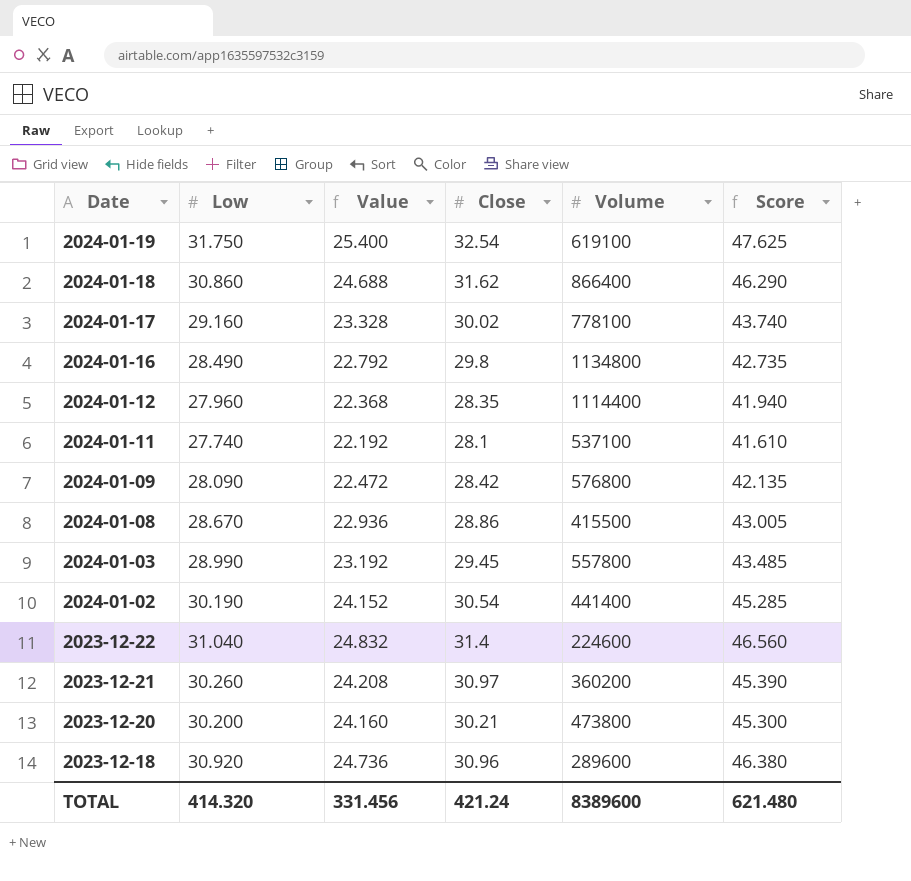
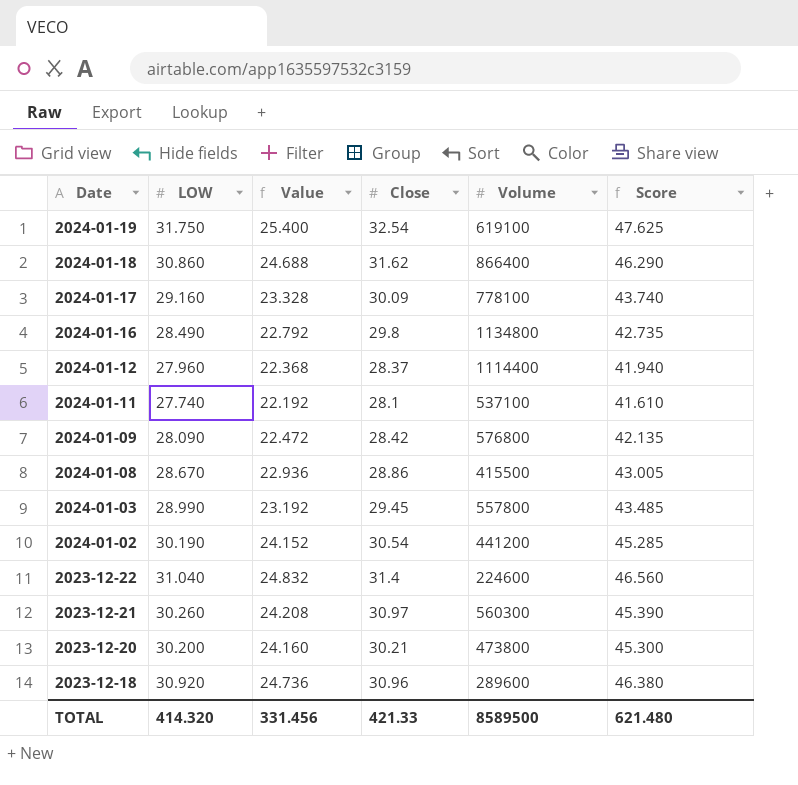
column name: Low -> LOW
2024-01-17 | Close: 30.02 -> 30.09
2024-01-12 | Close: 28.35 -> 28.37
2024-01-02 | Volume: 441400 -> 441200
2023-12-21 | Volume: 360200 -> 560300
TOTAL | Close: 421.24 -> 421.33
TOTAL | Volume: 8389600 -> 8589500

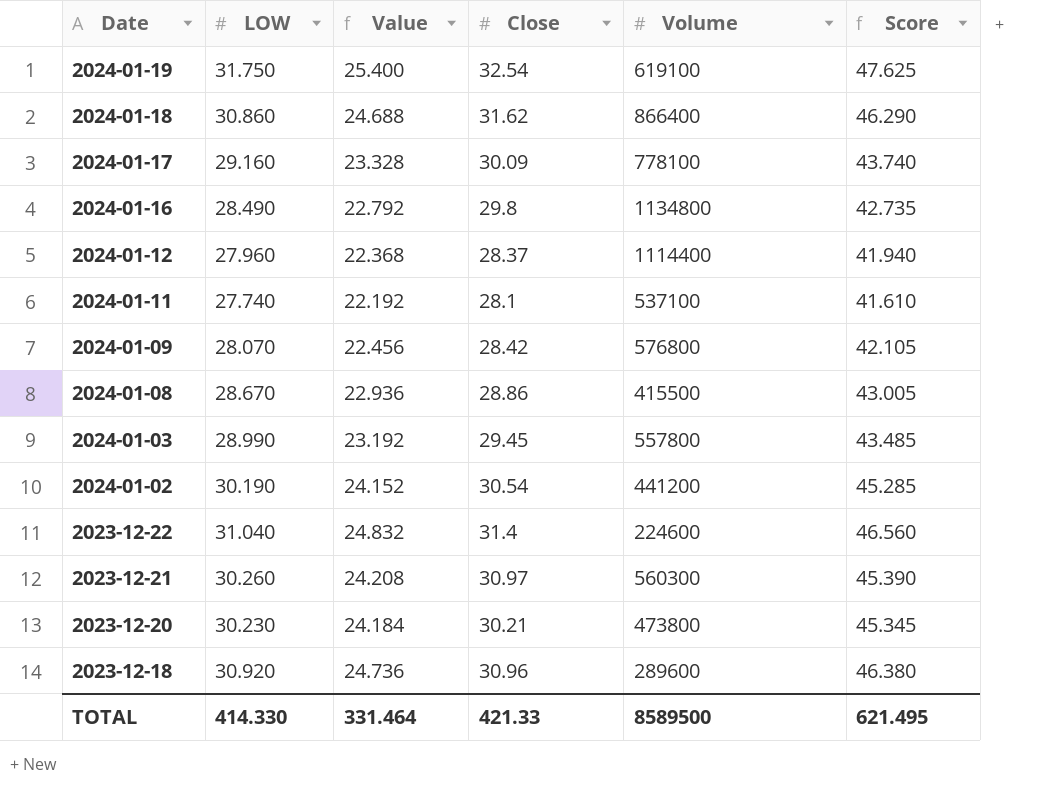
2024-01-09 | LOW: 28.090 -> 28.070
2024-01-09 | Value: 22.472 -> 22.456
2024-01-09 | Score: 42.135 -> 42.105
2023-12-20 | LOW: 30.200 -> 30.230
2023-12-20 | Value: 24.160 -> 24.184
2023-12-20 | Score: 45.300 -> 45.345
TOTAL | LOW: 414.320 -> 414.330
TOTAL | Value: 331.456 -> 331.464
TOTAL | Score: 621.480 -> 621.495

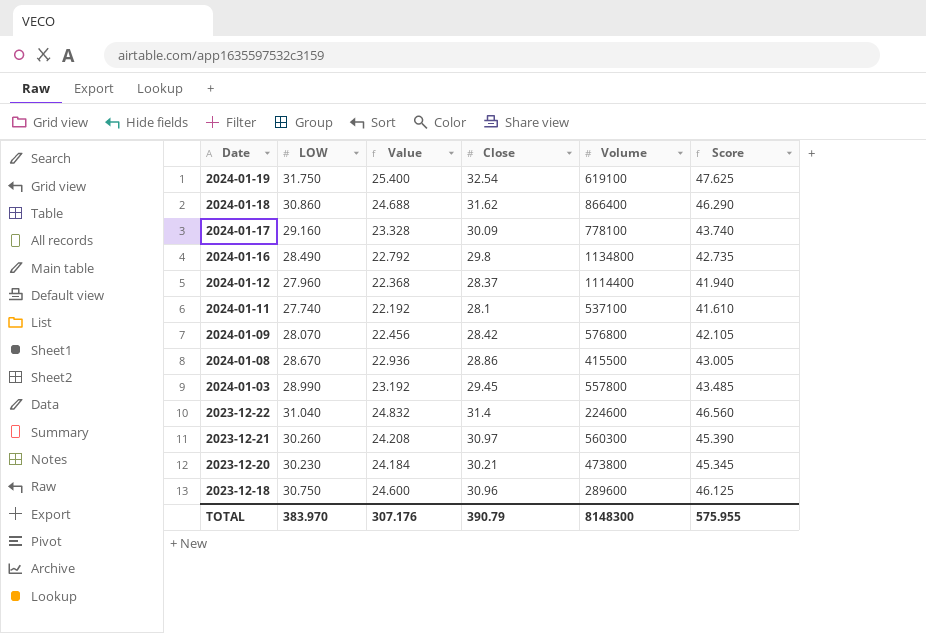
row 2024-01-02: 30.190 | 24.152 | 30.54 | 441200 | 45.285 -> none
2023-12-18 | LOW: 30.920 -> 30.750
2023-12-18 | Value: 24.736 -> 24.600
2023-12-18 | Score: 46.380 -> 46.125
TOTAL | LOW: 414.330 -> 383.970
TOTAL | Value: 331.464 -> 307.176
TOTAL | Close: 421.33 -> 390.79
TOTAL | Volume: 8589500 -> 8148300
TOTAL | Score: 621.495 -> 575.955

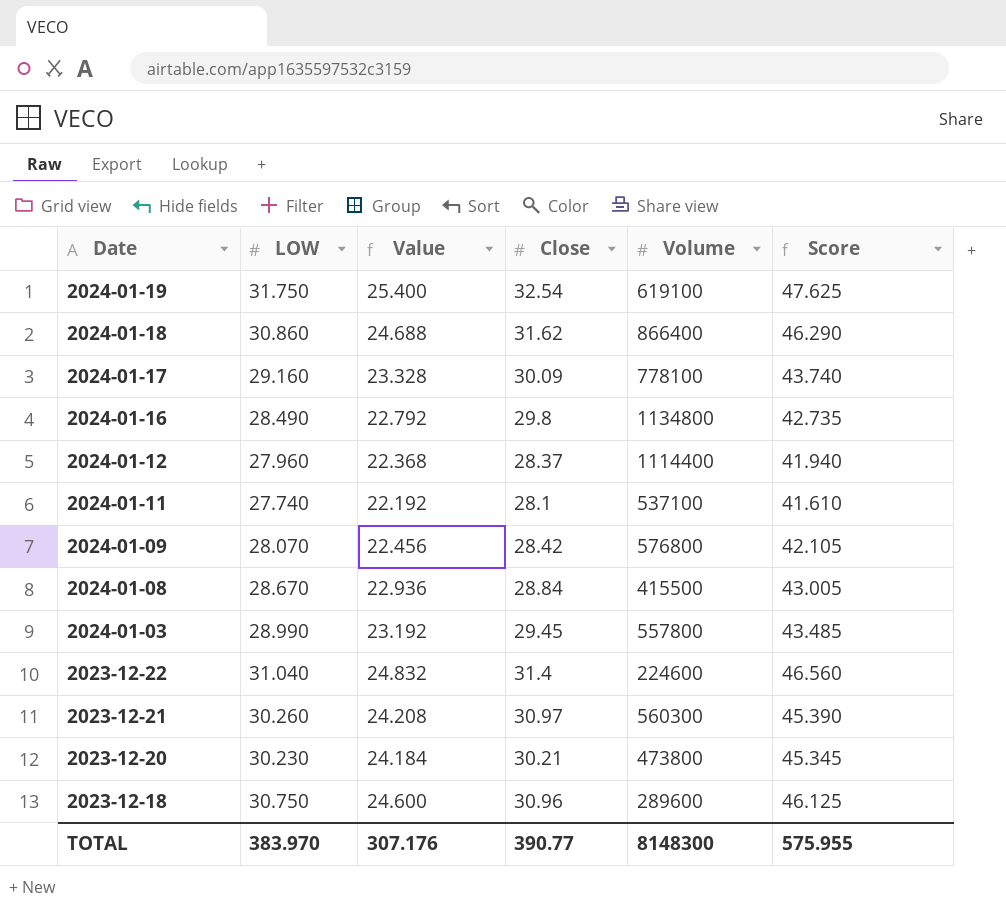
2024-01-08 | Close: 28.86 -> 28.84
TOTAL | Close: 390.79 -> 390.77

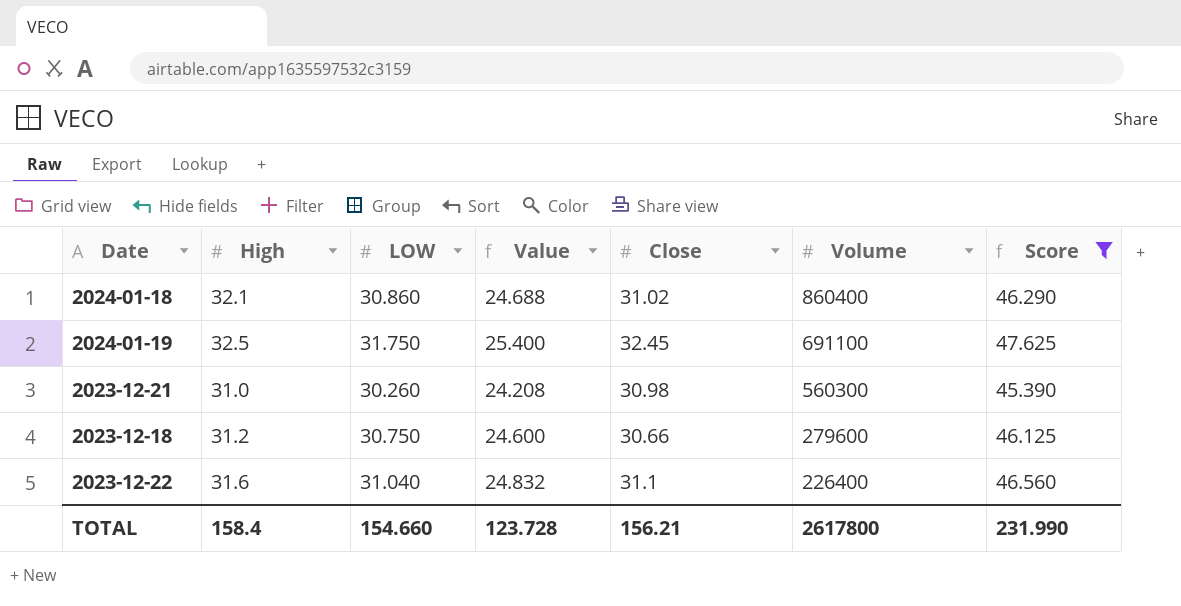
filter: none -> Score >= 45.390
row order: Date descending -> Volume descending
column High | position: none -> 2
2024-01-18 | Close: 31.62 -> 31.02
2024-01-18 | Volume: 866400 -> 860400
2024-01-19 | Close: 32.54 -> 32.45
2024-01-19 | Volume: 619100 -> 691100
2023-12-21 | Close: 30.97 -> 30.98
2023-12-18 | Close: 30.96 -> 30.66
2023-12-18 | Volume: 289600 -> 279600
2023-12-22 | Close: 31.4 -> 31.1
2023-12-22 | Volume: 224600 -> 226400
TOTAL | LOW: 383.970 -> 154.660
TOTAL | Value: 307.176 -> 123.728
TOTAL | Close: 390.77 -> 156.21
TOTAL | Volume: 8148300 -> 2617800
TOTAL | Score: 575.955 -> 231.990

